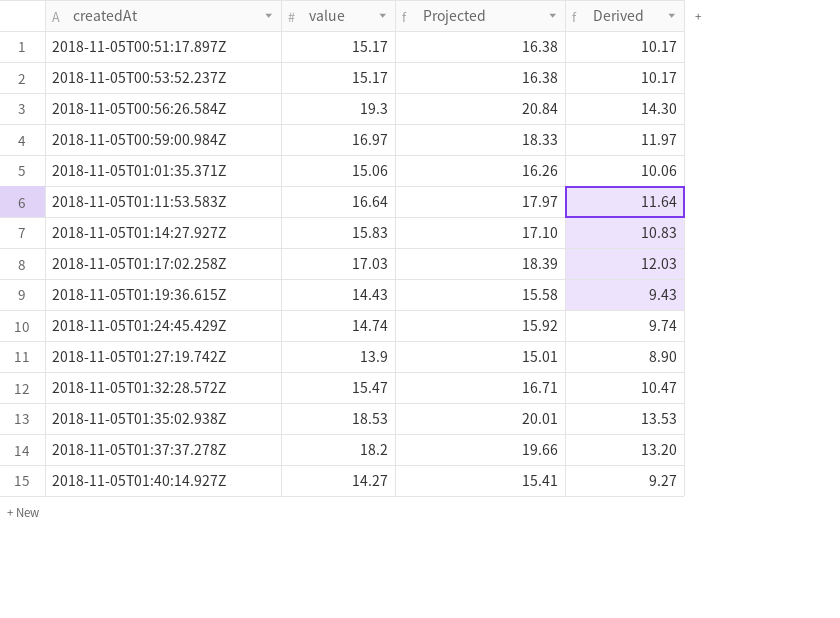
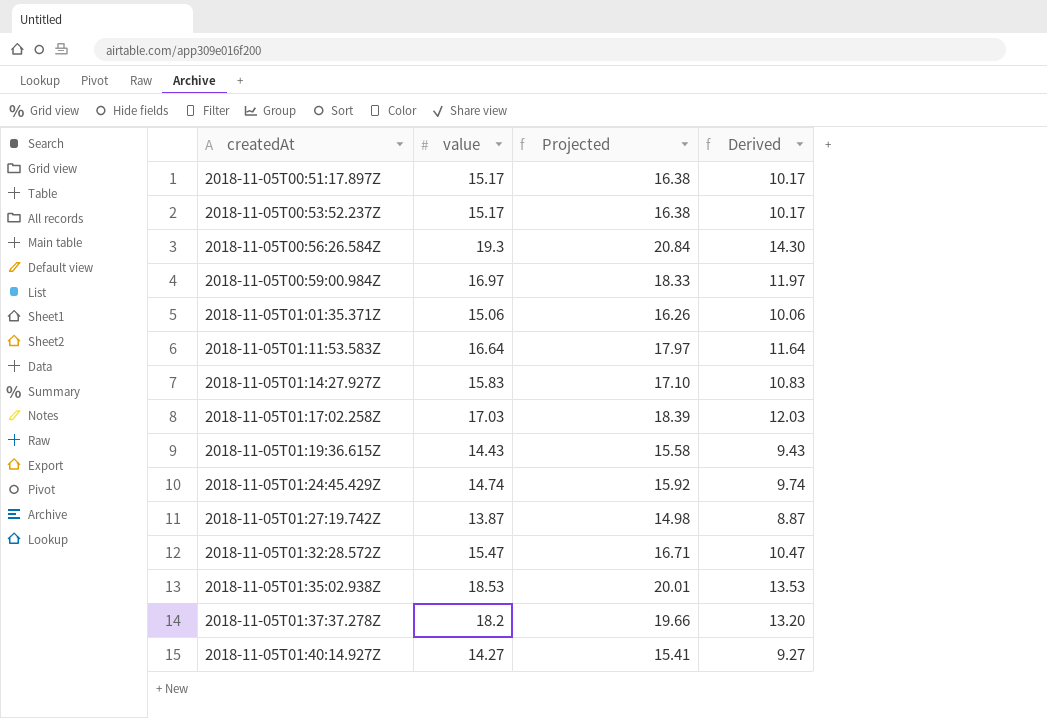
2018-11-05T01:27:19.742Z | value: 13.9 -> 13.87
2018-11-05T01:27:19.742Z | Projected: 15.01 -> 14.98
2018-11-05T01:27:19.742Z | Derived: 8.90 -> 8.87

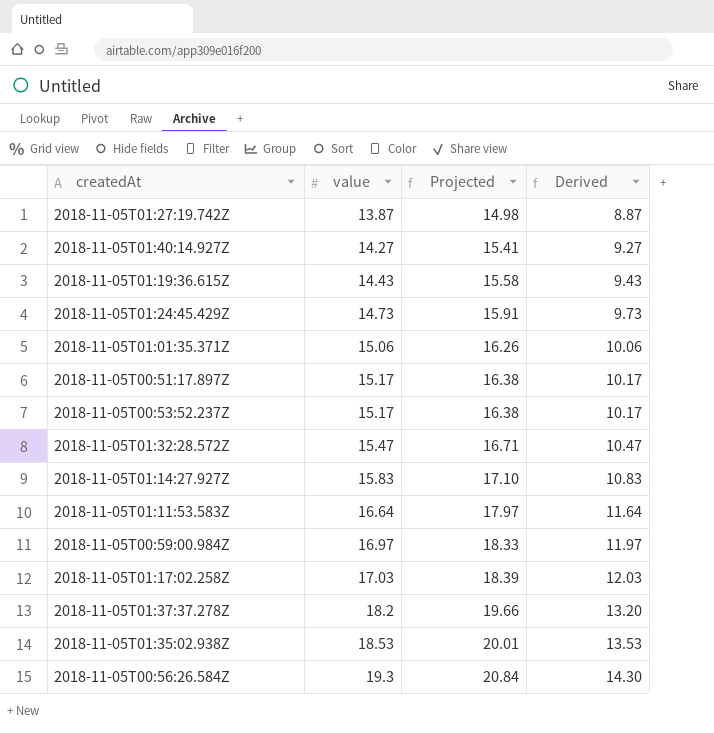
row order: createdAt ascending -> value ascending
2018-11-05T01:24:45.429Z | value: 14.74 -> 14.73
2018-11-05T01:24:45.429Z | Projected: 15.92 -> 15.91
2018-11-05T01:24:45.429Z | Derived: 9.74 -> 9.73

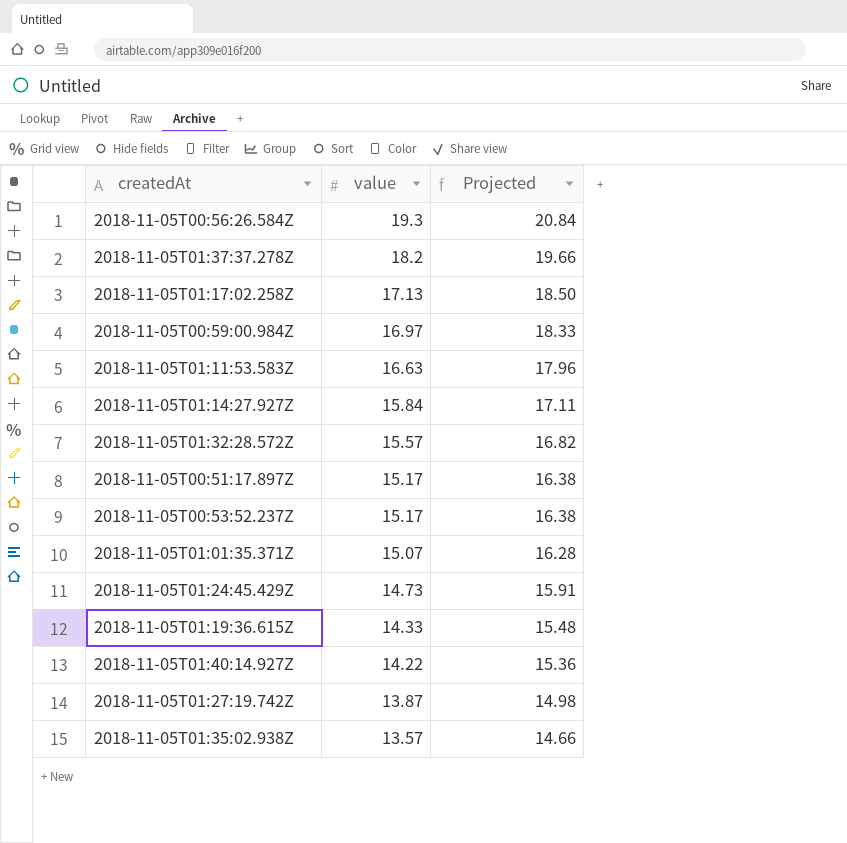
row order: value ascending -> value descending
column Derived | formula: [value] - 5 -> none
2018-11-05T01:17:02.258Z | value: 17.03 -> 17.13
2018-11-05T01:17:02.258Z | Projected: 18.39 -> 18.50
2018-11-05T01:11:53.583Z | value: 16.64 -> 16.63
2018-11-05T01:11:53.583Z | Projected: 17.97 -> 17.96
2018-11-05T01:14:27.927Z | value: 15.83 -> 15.84
2018-11-05T01:14:27.927Z | Projected: 17.10 -> 17.11
2018-11-05T01:32:28.572Z | value: 15.47 -> 15.57
2018-11-05T01:32:28.572Z | Projected: 16.71 -> 16.82
2018-11-05T01:01:35.371Z | value: 15.06 -> 15.07
2018-11-05T01:01:35.371Z | Projected: 16.26 -> 16.28
2018-11-05T01:19:36.615Z | value: 14.43 -> 14.33
2018-11-05T01:19:36.615Z | Projected: 15.58 -> 15.48
2018-11-05T01:40:14.927Z | value: 14.27 -> 14.22
2018-11-05T01:40:14.927Z | Projected: 15.41 -> 15.36
2018-11-05T01:35:02.938Z | value: 18.53 -> 13.57
2018-11-05T01:35:02.938Z | Projected: 20.01 -> 14.66

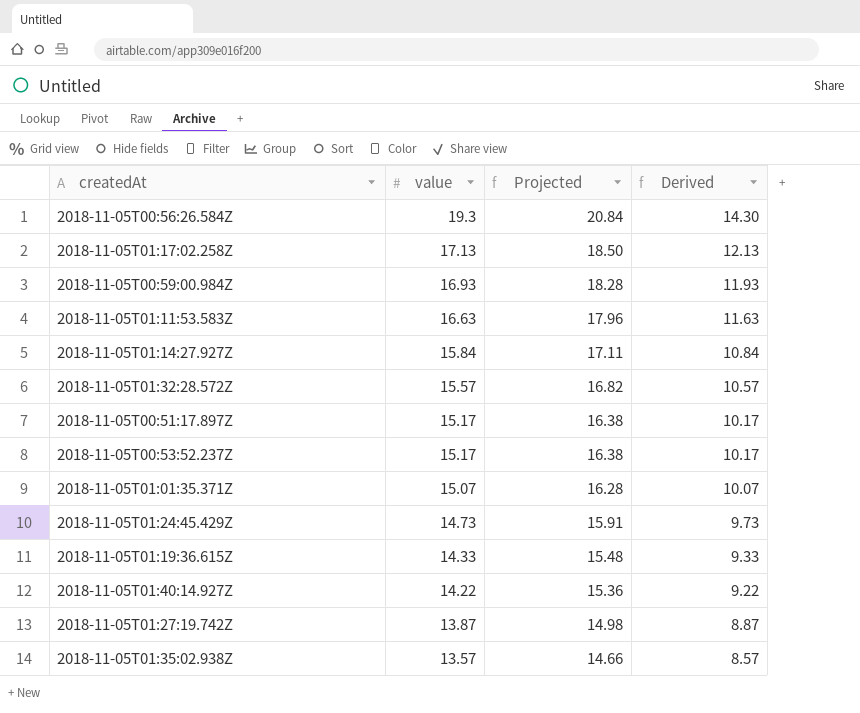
column Derived | formula: none -> [value] - 5
row 2018-11-05T01:37:37.278Z: 18.2 | 19.66 -> none
2018-11-05T00:59:00.984Z | value: 16.97 -> 16.93
2018-11-05T00:59:00.984Z | Projected: 18.33 -> 18.28

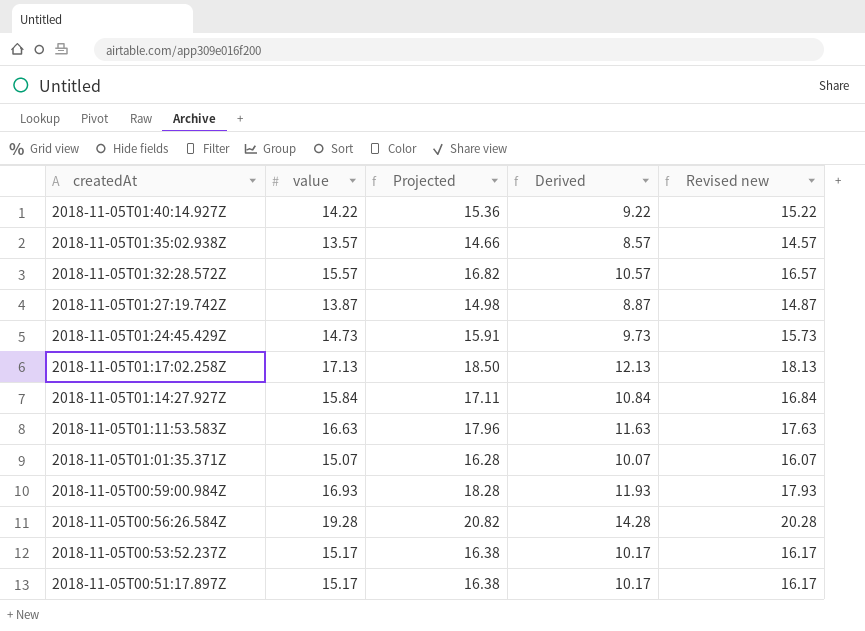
row order: value descending -> createdAt descending
column Revised new | formula: none -> [value] + 1
row 2018-11-05T01:19:36.615Z: 14.33 | 15.48 | 9.33 -> none
2018-11-05T00:56:26.584Z | value: 19.3 -> 19.28
2018-11-05T00:56:26.584Z | Projected: 20.84 -> 20.82
2018-11-05T00:56:26.584Z | Derived: 14.30 -> 14.28

